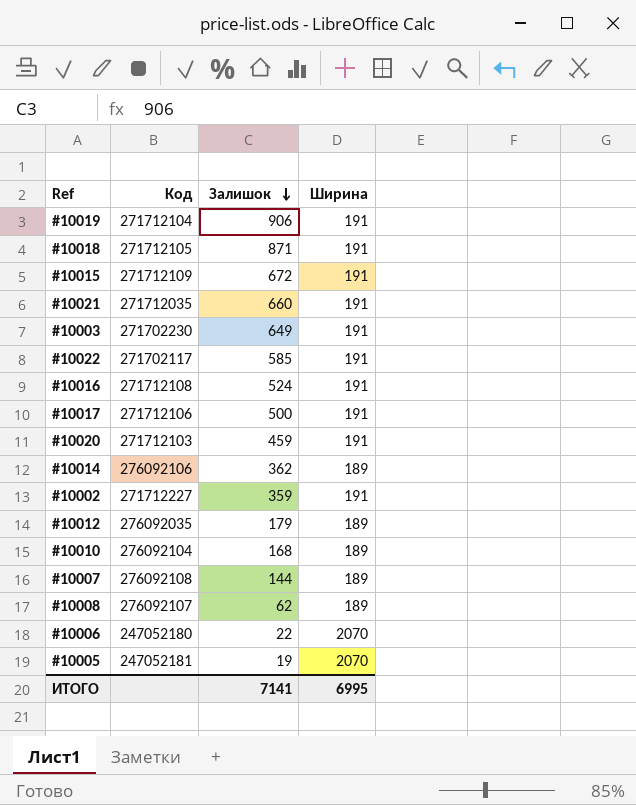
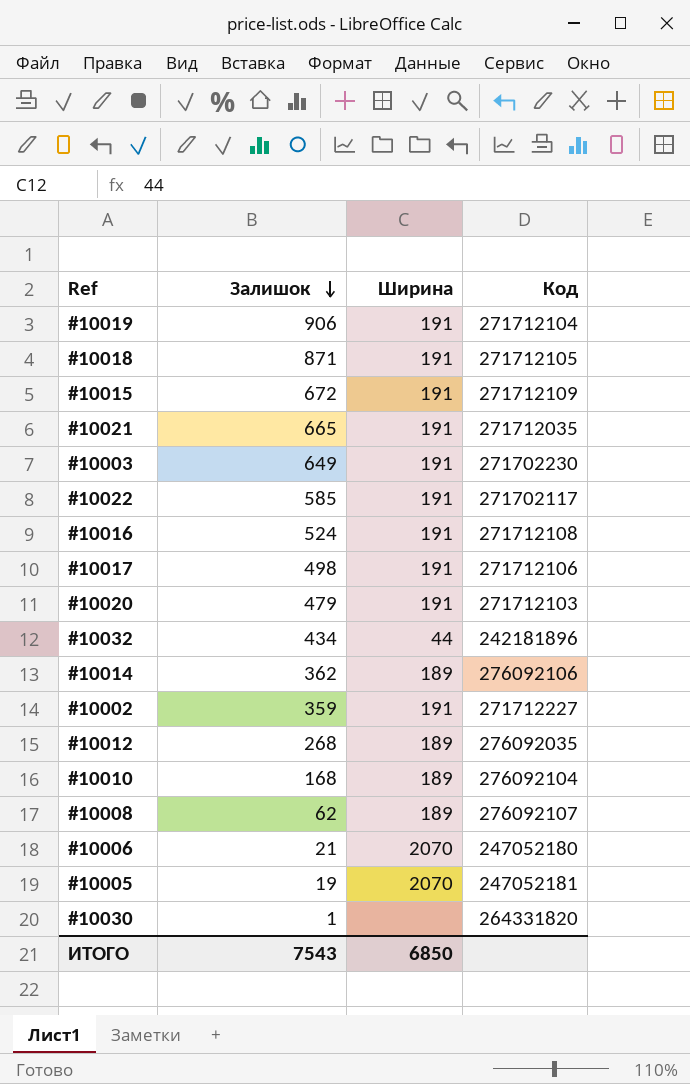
column Код | position: 2 -> 4
row #10007: 276092108 | 144 | 189 -> none
#10021 | Залишок: 660 -> 665
#10017 | Залишок: 500 -> 498
#10020 | Залишок: 459 -> 479
row #10032: none -> 434 | 44 | 242181896
#10012 | Залишок: 179 -> 268
#10006 | Залишок: 22 -> 21
row #10030: none -> 1 | none | 264331820
ИТОГО | Залишок: 7141 -> 7543
ИТОГО | Ширина: 6995 -> 6850

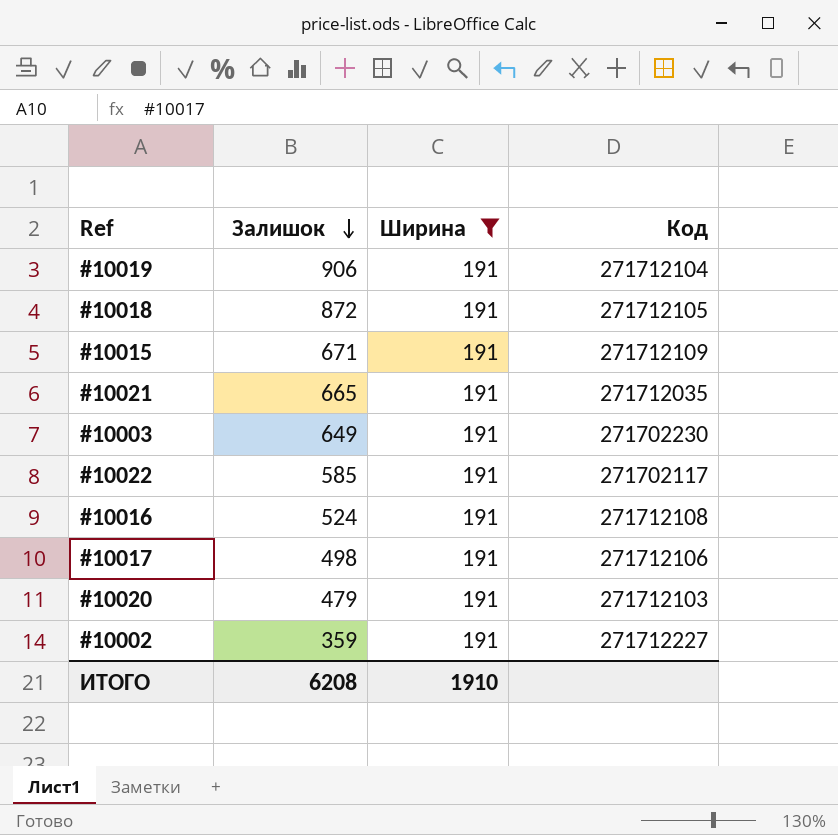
filter: none -> Ширина = 191
#10018 | Залишок: 871 -> 872
#10015 | Залишок: 672 -> 671
ИТОГО | Залишок: 7543 -> 6208
ИТОГО | Ширина: 6850 -> 1910

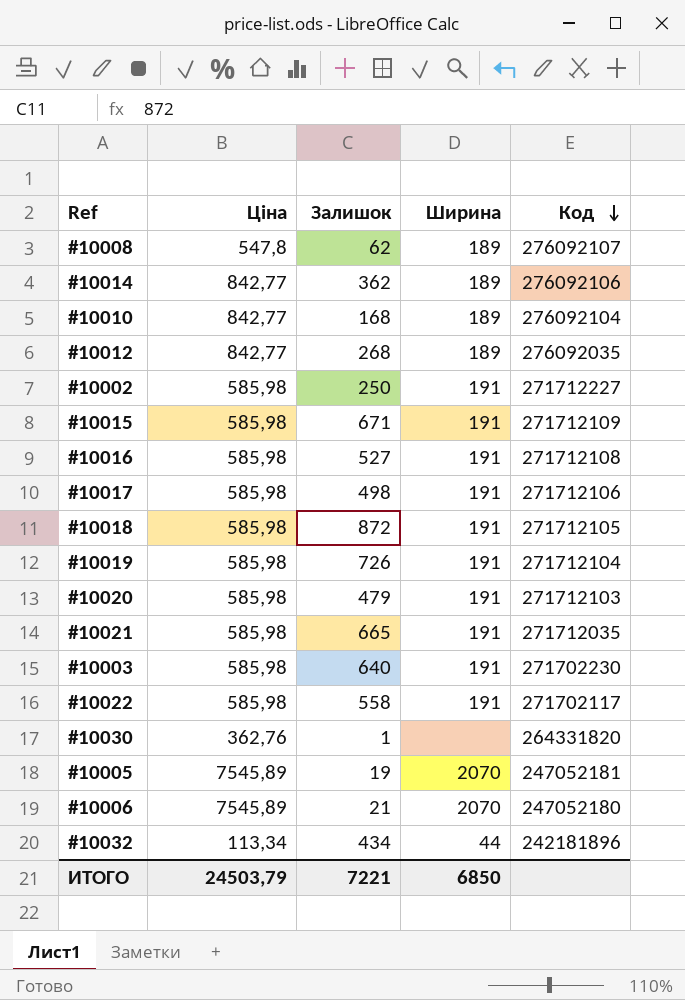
filter: Ширина = 191 -> none
row order: Залишок descending -> Код descending
column Ціна | position: none -> 2
#10002 | Залишок: 359 -> 250
#10016 | Залишок: 524 -> 527
#10019 | Залишок: 906 -> 726
#10003 | Залишок: 649 -> 640
#10022 | Залишок: 585 -> 558
ИТОГО | Залишок: 6208 -> 7221
ИТОГО | Ширина: 1910 -> 6850

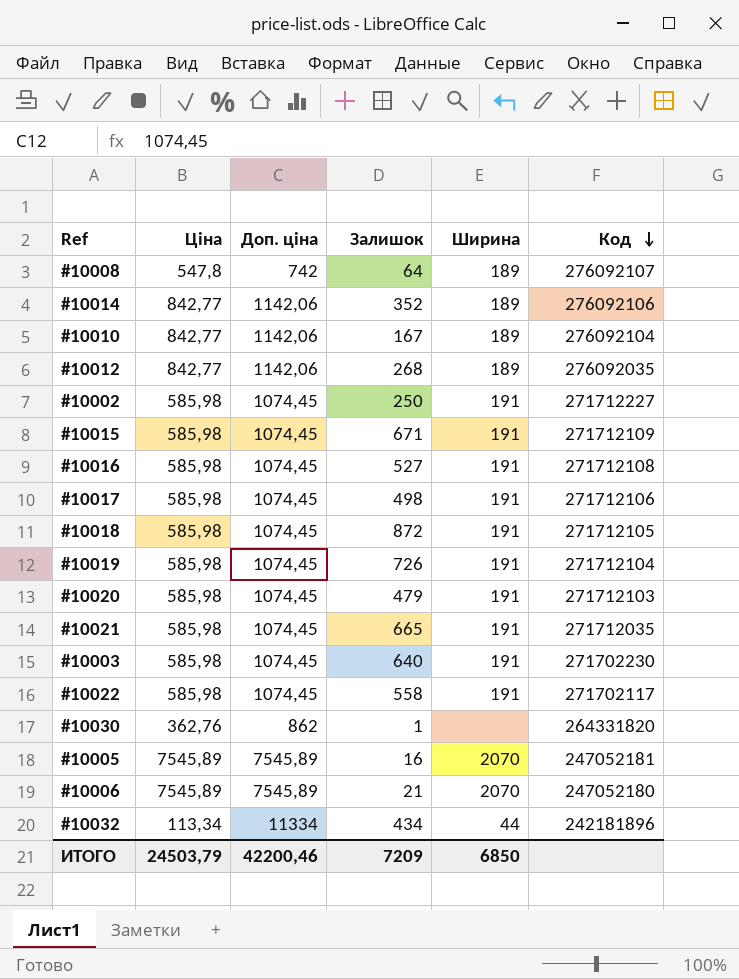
column Доп. ціна | position: none -> 3
#10008 | Залишок: 62 -> 64
#10014 | Залишок: 362 -> 352
#10010 | Залишок: 168 -> 167
#10005 | Залишок: 19 -> 16
ИТОГО | Залишок: 7221 -> 7209

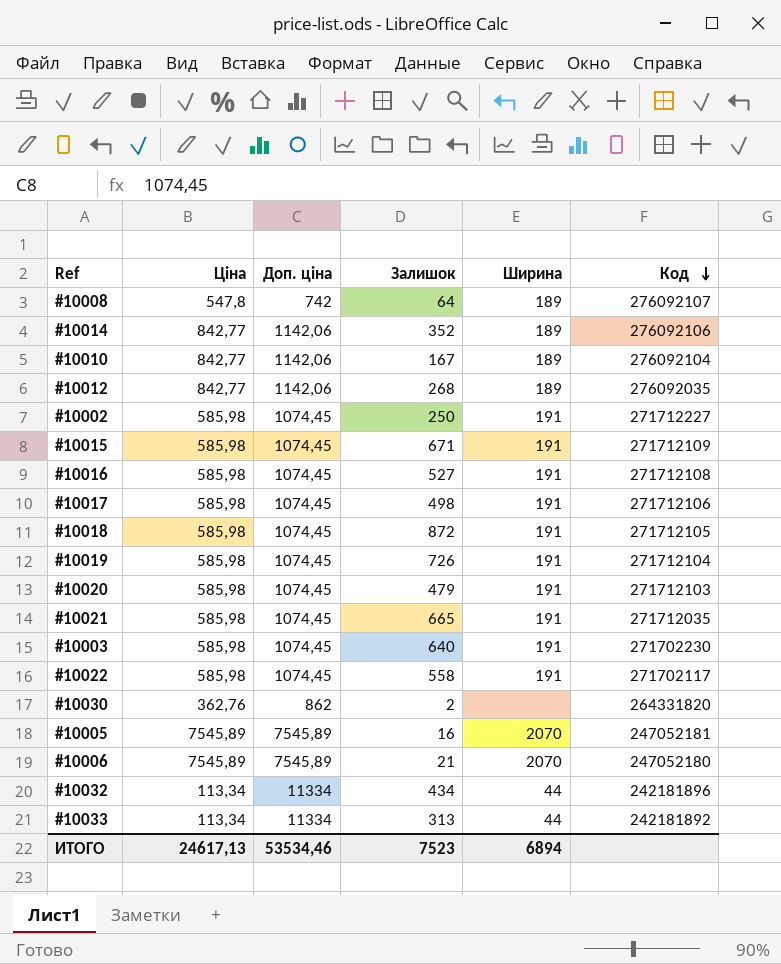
#10030 | Залишок: 1 -> 2
row #10033: none -> 113,34 | 11334 | 313 | 44 | 242181892
ИТОГО | Ціна: 24503,79 -> 24617,13
ИТОГО | Доп. ціна: 42200,46 -> 53534,46
ИТОГО | Залишок: 7209 -> 7523
ИТОГО | Ширина: 6850 -> 6894

